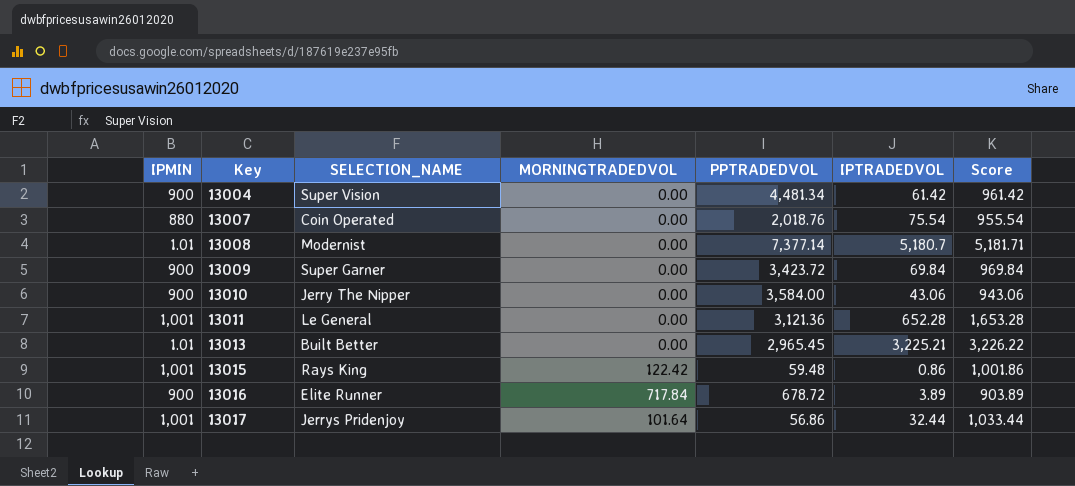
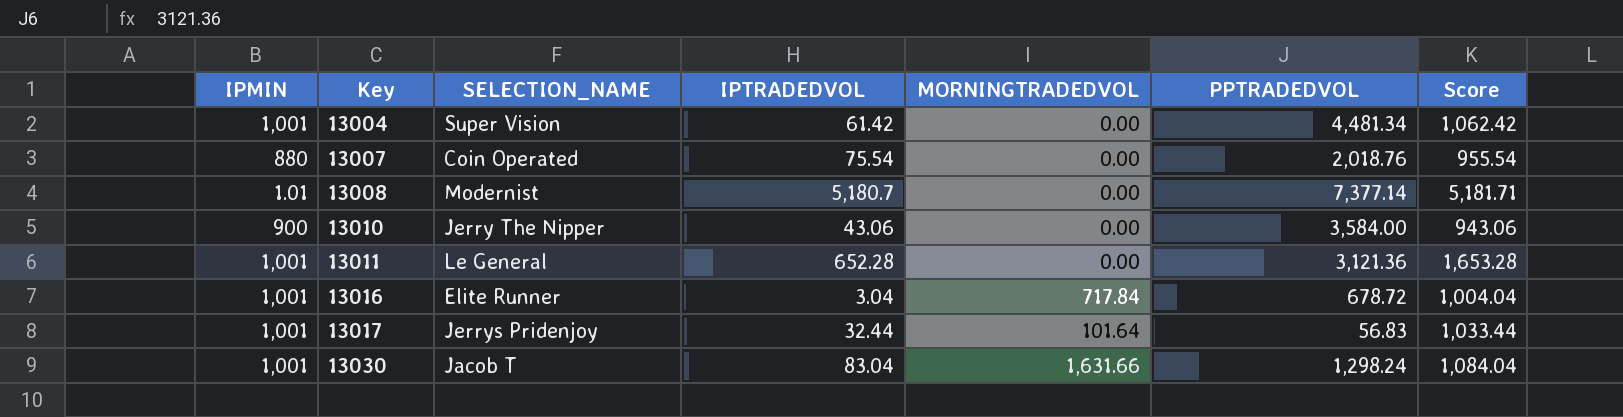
column IPTRADEDVOL | position: 6 -> 4
row 13009: 900 | Super Garner | 0.00 | 3,423.72 | 69.84 | 969.84 -> none
row 13013: 1.01 | Built Better | 0.00 | 2,965.45 | 3,225.21 | 3,226.22 -> none
row 13015: 1,001 | Rays King | 122.42 | 59.48 | 0.86 | 1,001.86 -> none
13004 | IPMIN: 900 -> 1,001
13004 | Score: 961.42 -> 1,062.42
13016 | IPMIN: 900 -> 1,001
13016 | IPTRADEDVOL: 3.89 -> 3.04
13016 | Score: 903.89 -> 1,004.04
13017 | PPTRADEDVOL: 56.86 -> 56.83
row 13030: none -> 1,001 | Jacob T | 83.04 | 1,631.66 | 1,298.24 | 1,084.04

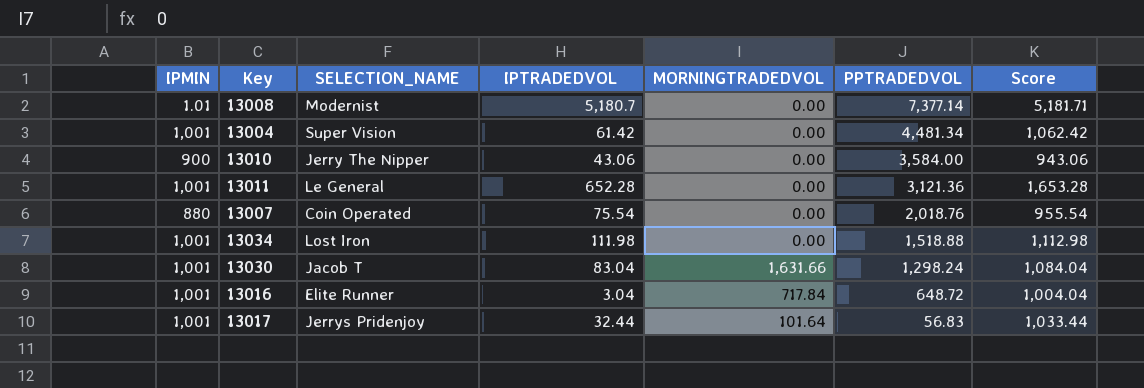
row order: Key ascending -> PPTRADEDVOL descending
row 13034: none -> 1,001 | Lost Iron | 111.98 | 0.00 | 1,518.88 | 1,112.98
13016 | PPTRADEDVOL: 678.72 -> 648.72

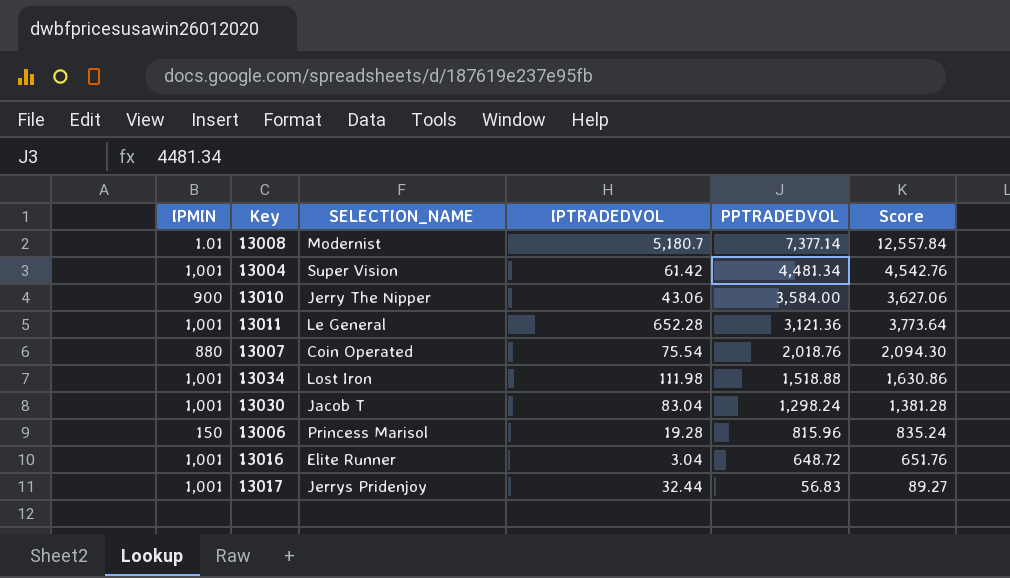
column MORNINGTRADEDVOL | position: 5 -> none
column Score | formula: [IPMIN] + [IPTRADEDVOL] -> [IPTRADEDVOL] + [PPTRADEDVOL]
row 13006: none -> 150 | Princess Marisol | 19.28 | 815.96 | 835.24

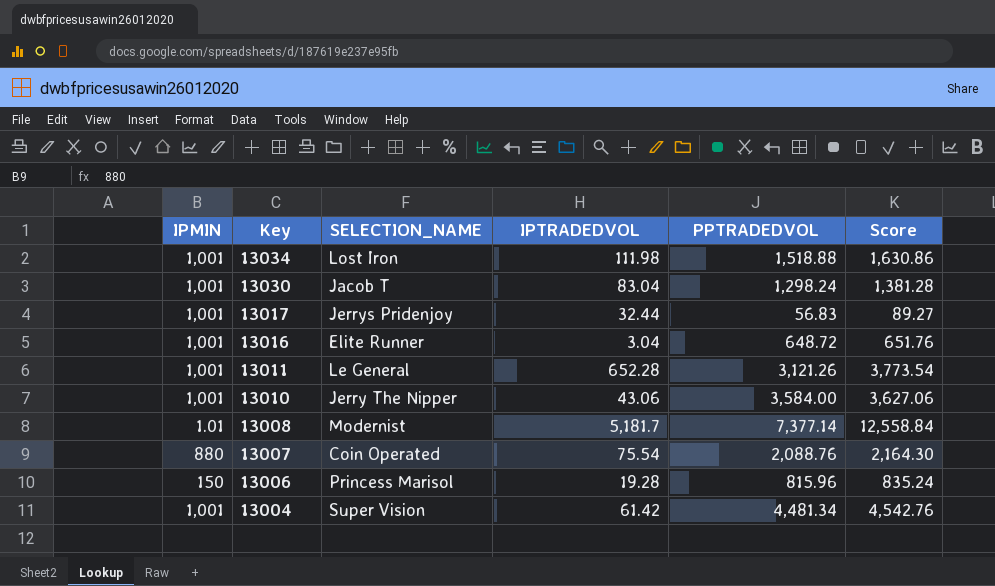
row order: PPTRADEDVOL descending -> Key descending
13011 | PPTRADEDVOL: 3,121.36 -> 3,121.26
13011 | Score: 3,773.64 -> 3,773.54
13010 | IPMIN: 900 -> 1,001
13008 | IPTRADEDVOL: 5,180.7 -> 5,181.7
13008 | Score: 12,557.84 -> 12,558.84
13007 | PPTRADEDVOL: 2,018.76 -> 2,088.76
13007 | Score: 2,094.30 -> 2,164.30

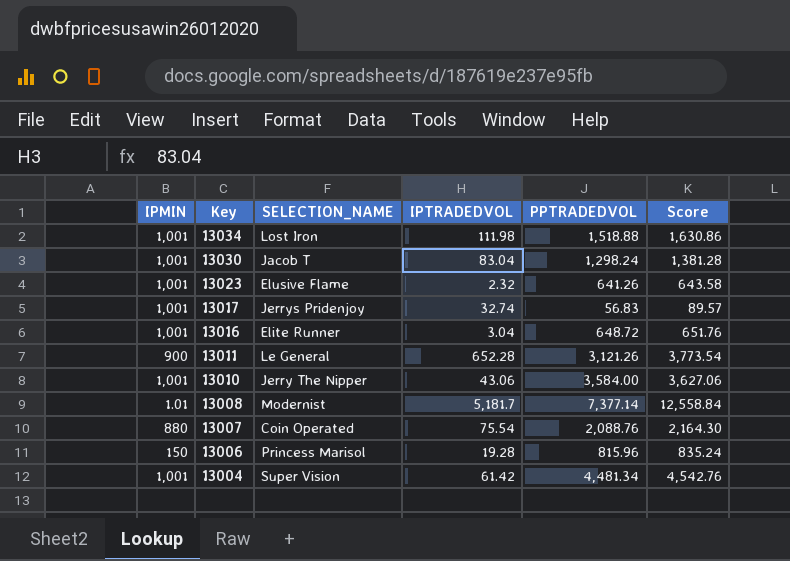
row 13023: none -> 1,001 | Elusive Flame | 2.32 | 641.26 | 643.58
13017 | IPTRADEDVOL: 32.44 -> 32.74
13017 | Score: 89.27 -> 89.57
13011 | IPMIN: 1,001 -> 900

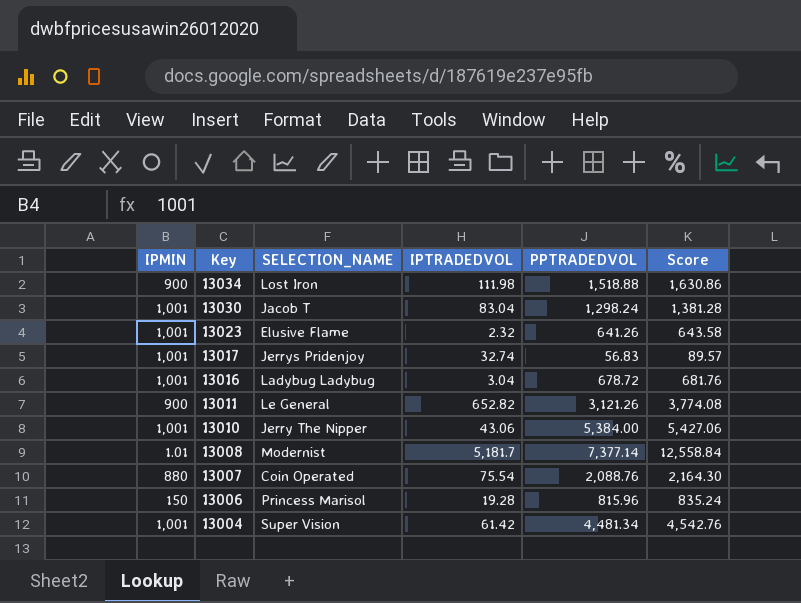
13034 | IPMIN: 1,001 -> 900
13016 | SELECTION_NAME: Elite Runner -> Ladybug Ladybug
13016 | PPTRADEDVOL: 648.72 -> 678.72
13016 | Score: 651.76 -> 681.76
13011 | IPTRADEDVOL: 652.28 -> 652.82
13011 | Score: 3,773.54 -> 3,774.08
13010 | PPTRADEDVOL: 3,584.00 -> 5,384.00
13010 | Score: 3,627.06 -> 5,427.06

